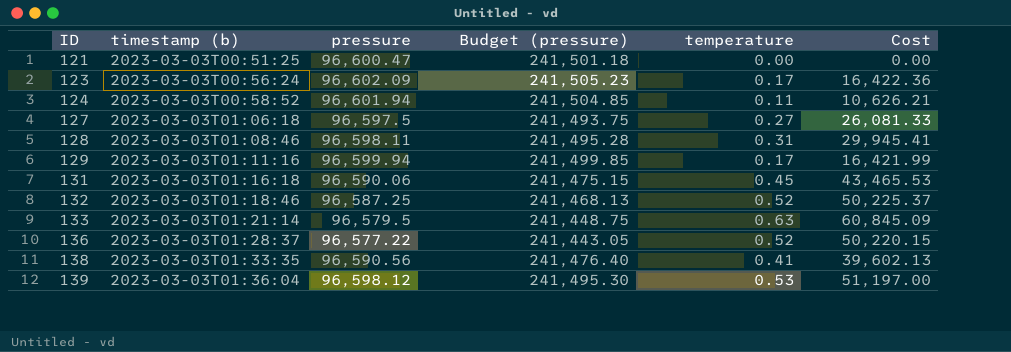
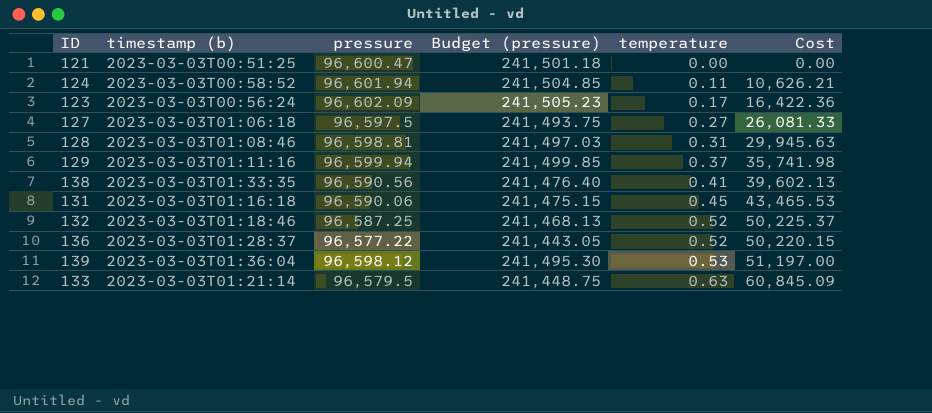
row order: ID ascending -> temperature ascending
128 | pressure: 96,598.11 -> 96,598.81
128 | Budget (pressure): 241,495.28 -> 241,497.03
128 | Cost: 29,945.41 -> 29,945.63
129 | temperature: 0.17 -> 0.37
129 | Cost: 16,421.99 -> 35,741.98

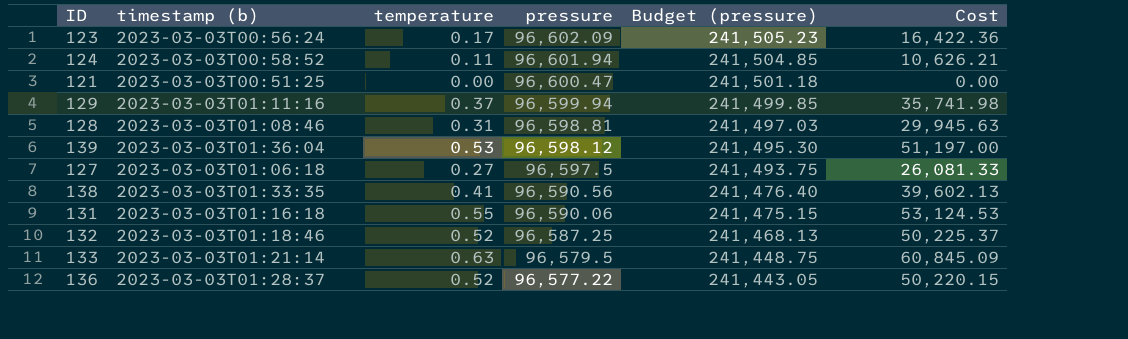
row order: temperature ascending -> pressure descending
column temperature | position: 5 -> 3
131 | temperature: 0.45 -> 0.55
131 | Cost: 43,465.53 -> 53,124.53

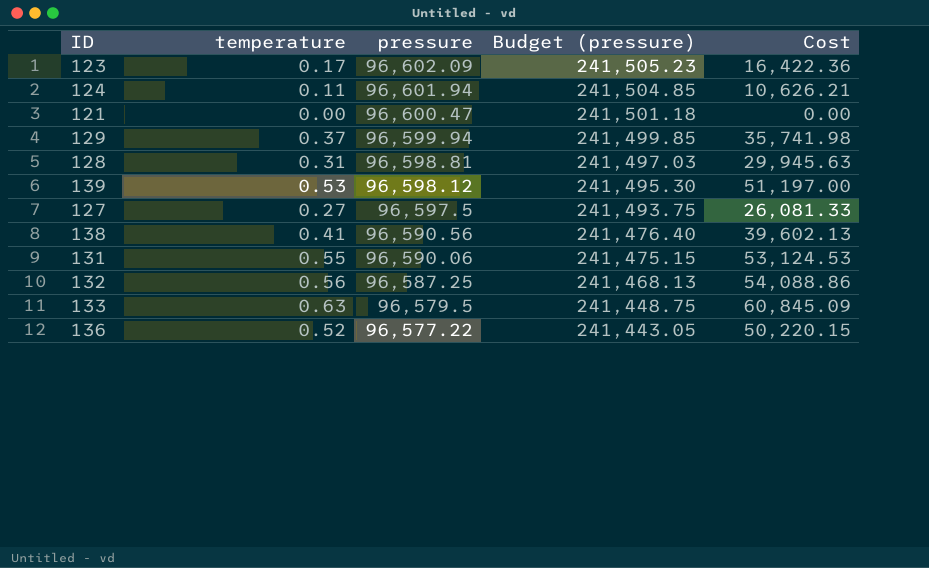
column timestamp (b) | position: 2 -> none
132 | temperature: 0.52 -> 0.56
132 | Cost: 50,225.37 -> 54,088.86

